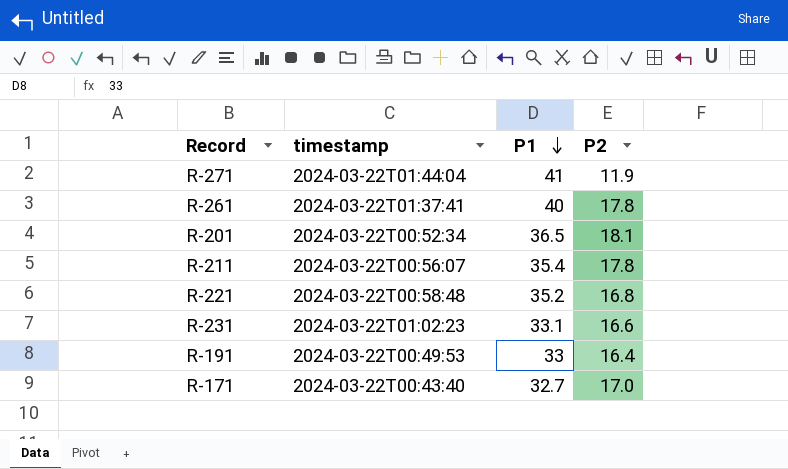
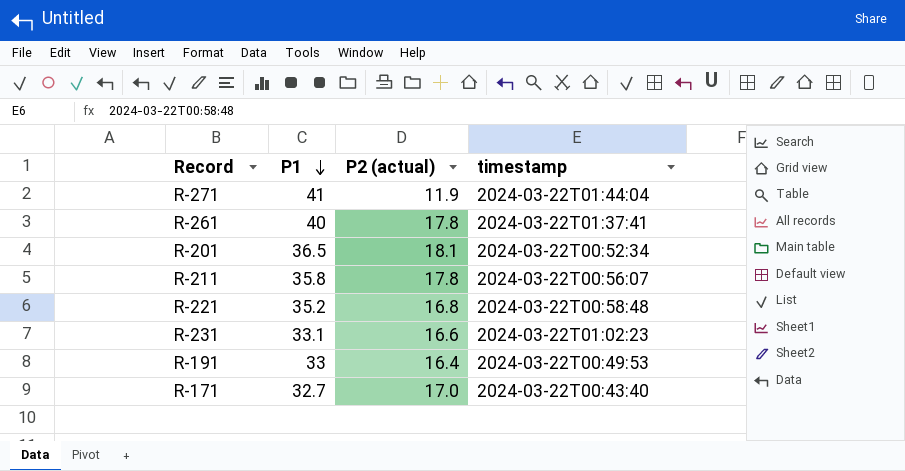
column name: P2 -> P2 (actual)
column timestamp | position: 2 -> 4
R-211 | P1: 35.4 -> 35.8

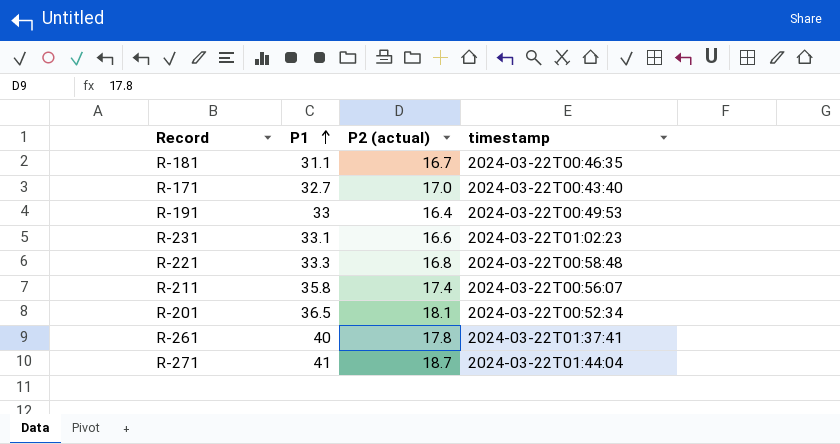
row order: P1 descending -> P1 ascending
row R-181: none -> 31.1 | 16.7 | 2024-03-22T00:46:35
R-221 | P1: 35.2 -> 33.3
R-211 | P2 (actual): 17.8 -> 17.4
R-271 | P2 (actual): 11.9 -> 18.7

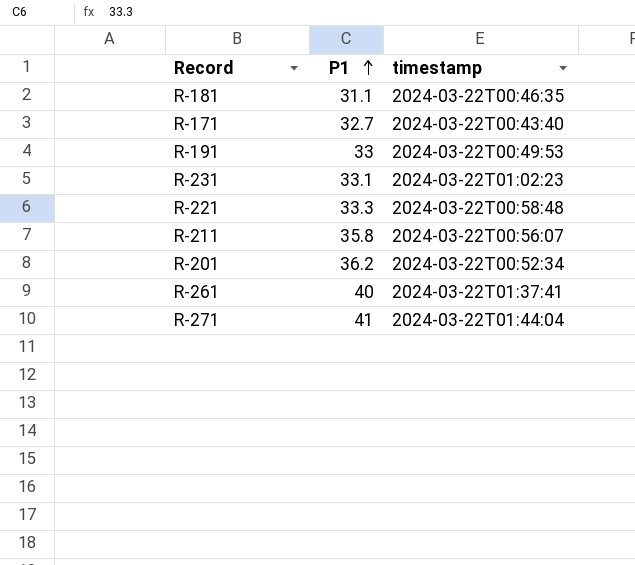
column P2 (actual) | position: 3 -> none
R-201 | P1: 36.5 -> 36.2

